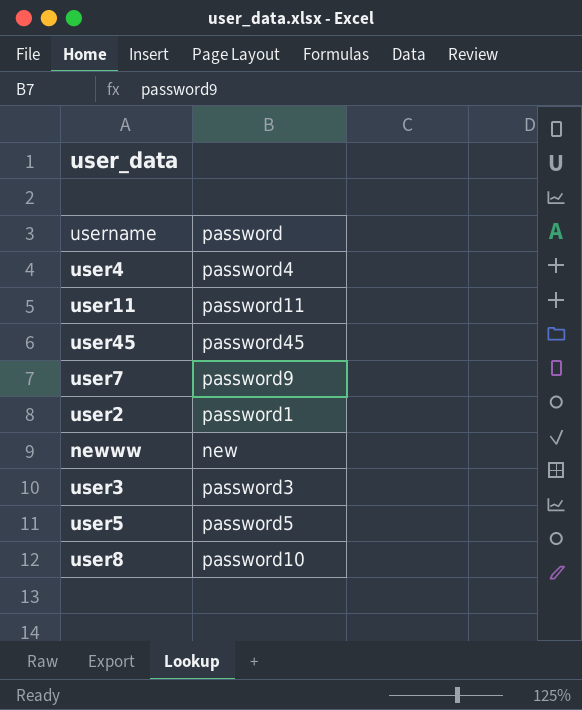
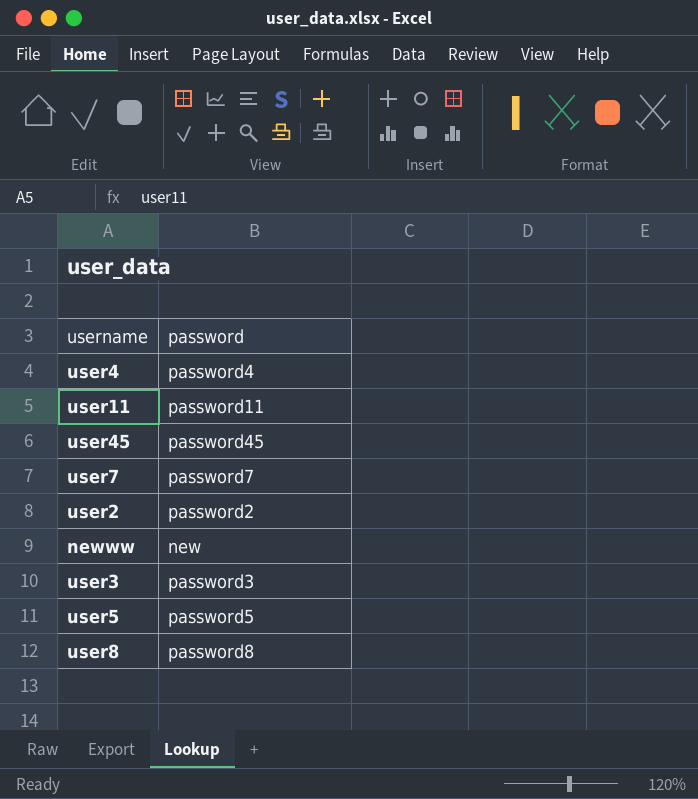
user7 | password: password9 -> password7
user2 | password: password1 -> password2
user8 | password: password10 -> password8

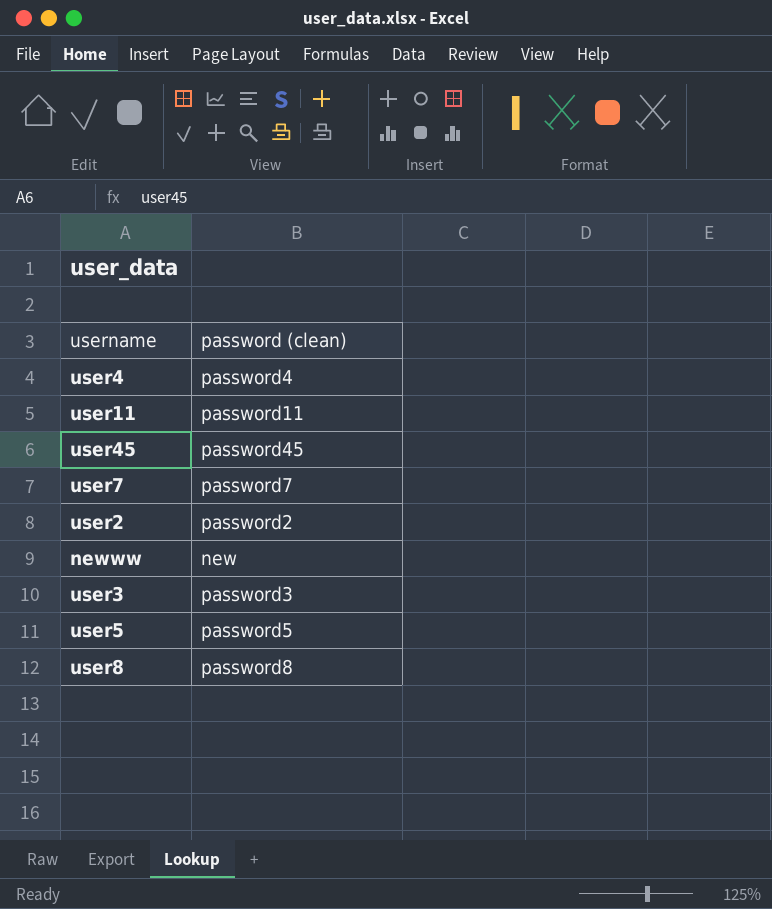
column name: password -> password (clean)

